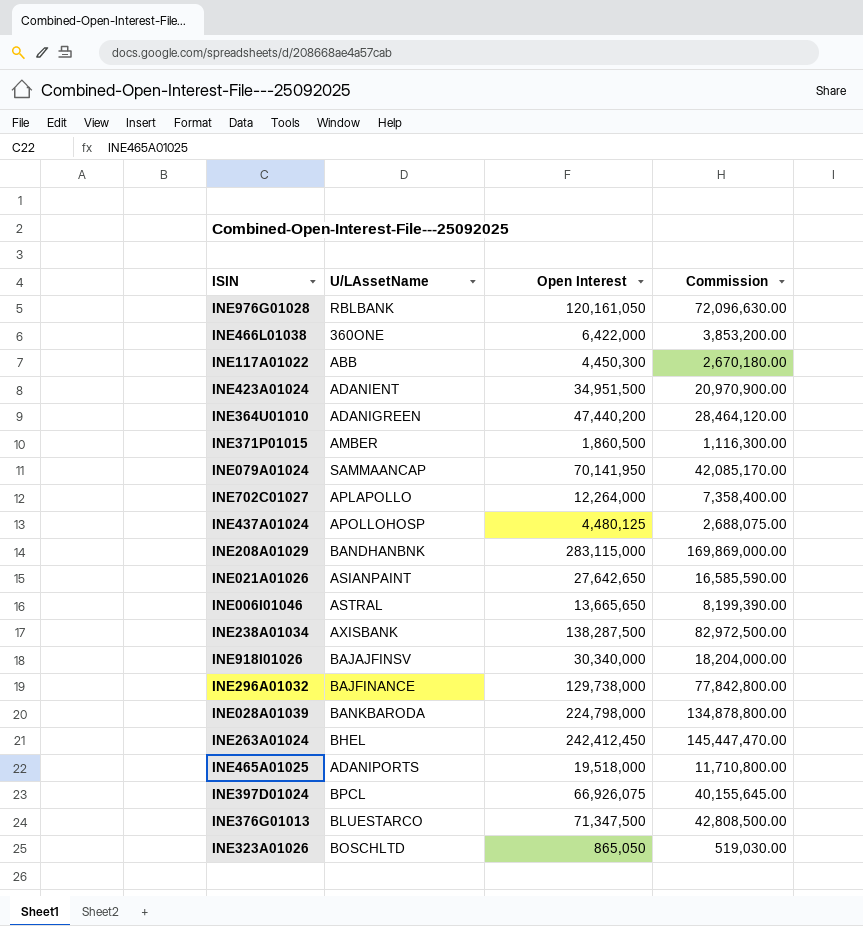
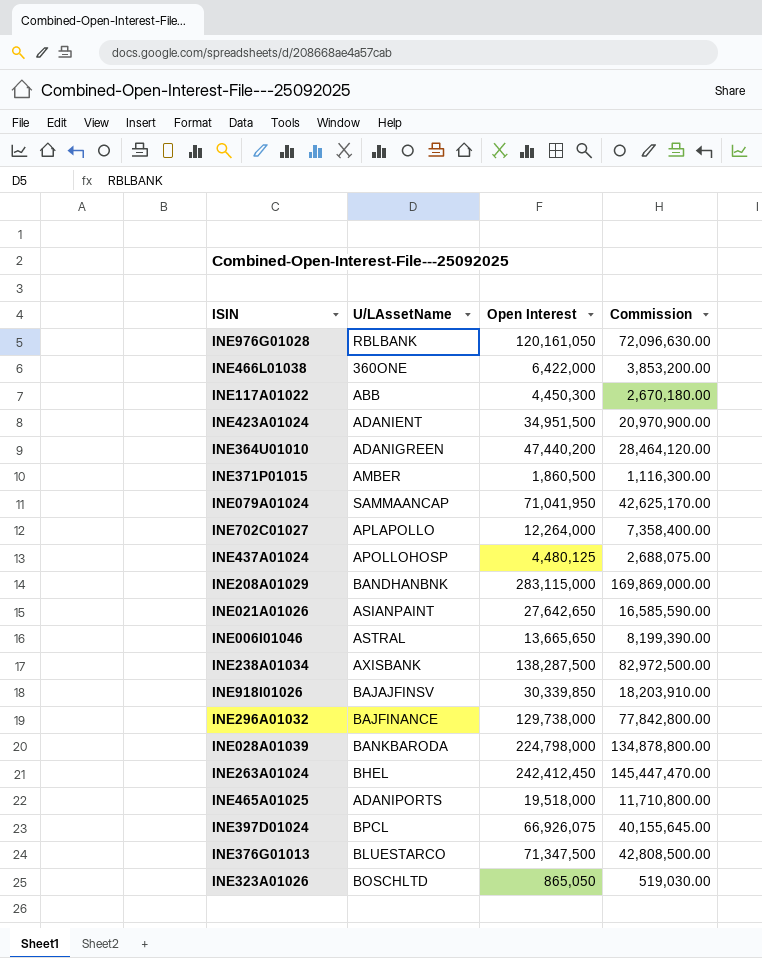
INE079A01024 | Open Interest: 70,141,950 -> 71,041,950
INE079A01024 | Commission: 42,085,170.00 -> 42,625,170.00
INE918I01026 | Open Interest: 30,340,000 -> 30,339,850
INE918I01026 | Commission: 18,204,000.00 -> 18,203,910.00

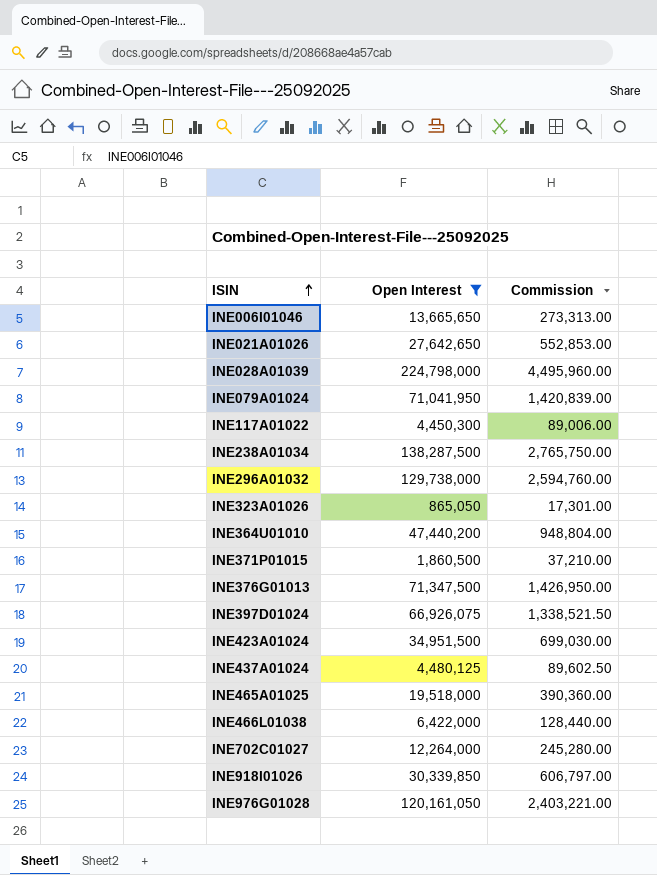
filter: none -> Open Interest <= 224,798,000
row order: none -> ISIN ascending
column U/LAssetName | position: 2 -> none
column Commission | formula: [Open Interest] * 0.6 -> [Open Interest] * 0.02

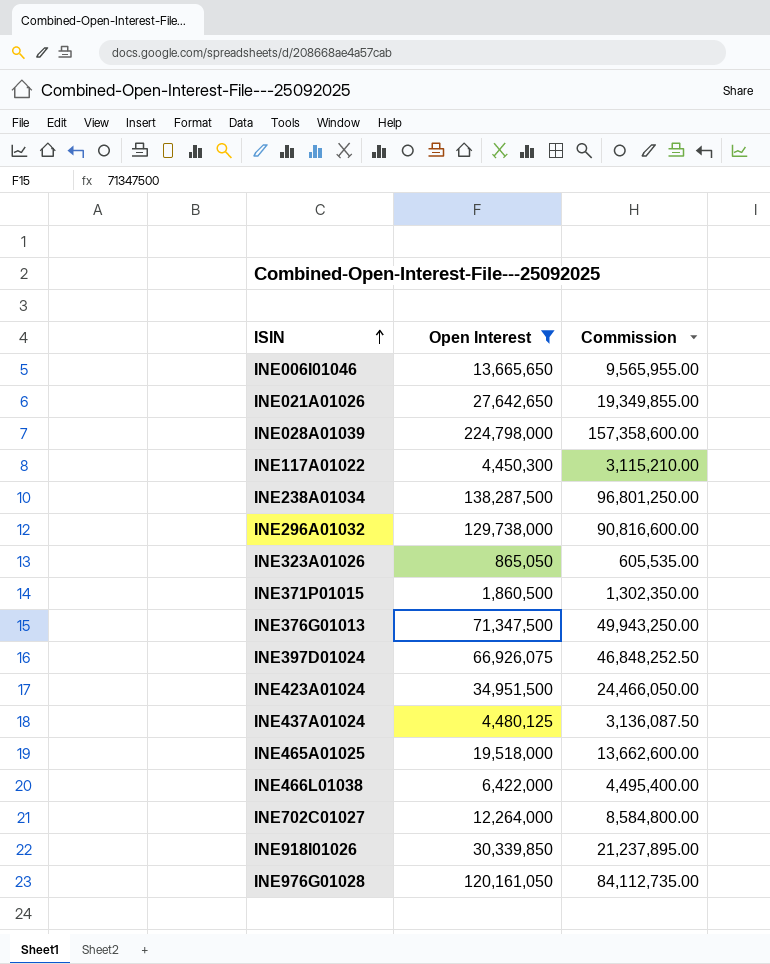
column Commission | formula: [Open Interest] * 0.02 -> [Open Interest] * 0.7
row INE079A01024: 71,041,950 | 1,420,839.00 -> none
row INE364U01010: 47,440,200 | 948,804.00 -> none

